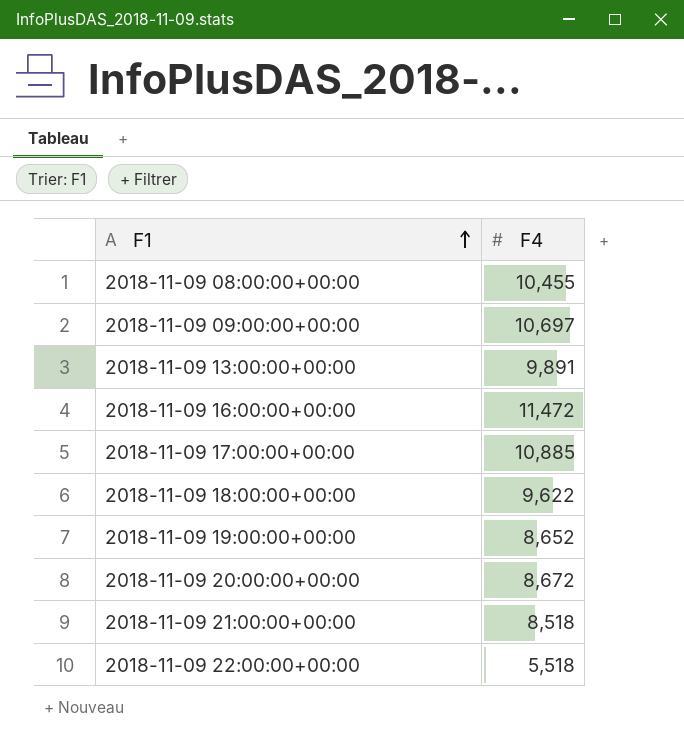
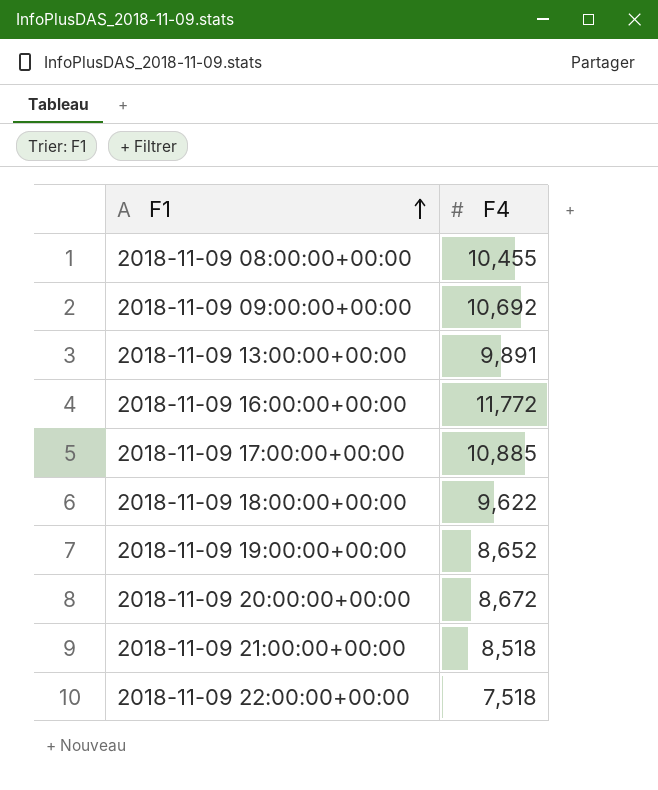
2018-11-09 09:00:00+00:00 | F4: 10,697 -> 10,692
2018-11-09 16:00:00+00:00 | F4: 11,472 -> 11,772
2018-11-09 22:00:00+00:00 | F4: 5,518 -> 7,518

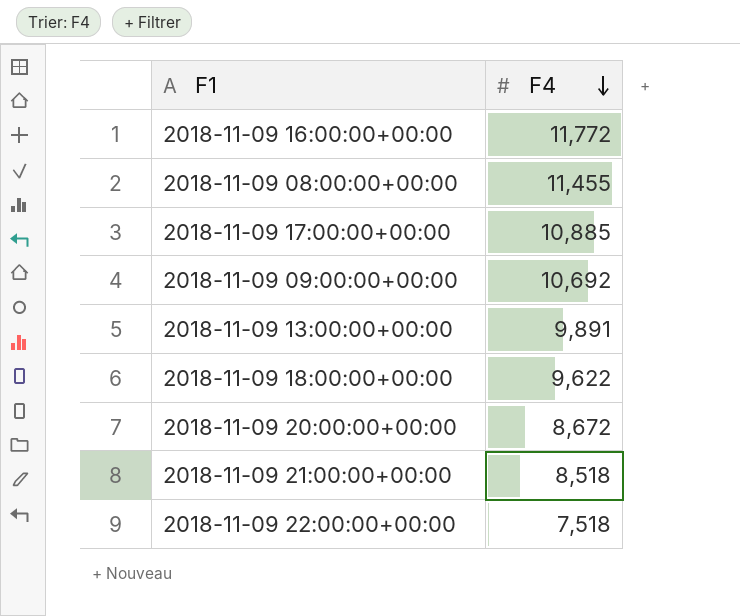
row order: F1 ascending -> F4 descending
row 2018-11-09 19:00:00+00:00: 8,652 -> none
2018-11-09 08:00:00+00:00 | F4: 10,455 -> 11,455

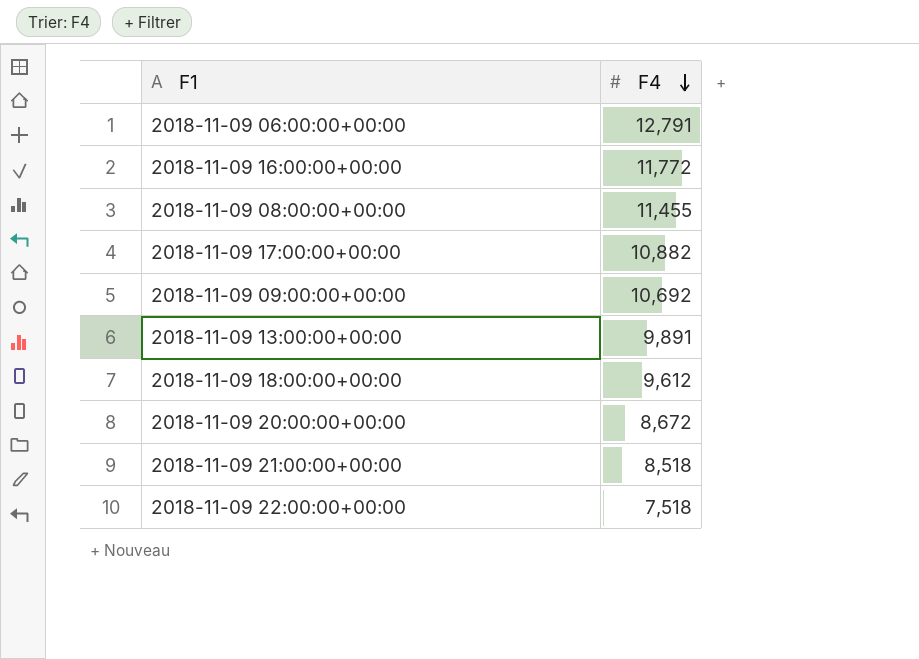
row 2018-11-09 06:00:00+00:00: none -> 12,791
2018-11-09 17:00:00+00:00 | F4: 10,885 -> 10,882
2018-11-09 18:00:00+00:00 | F4: 9,622 -> 9,612

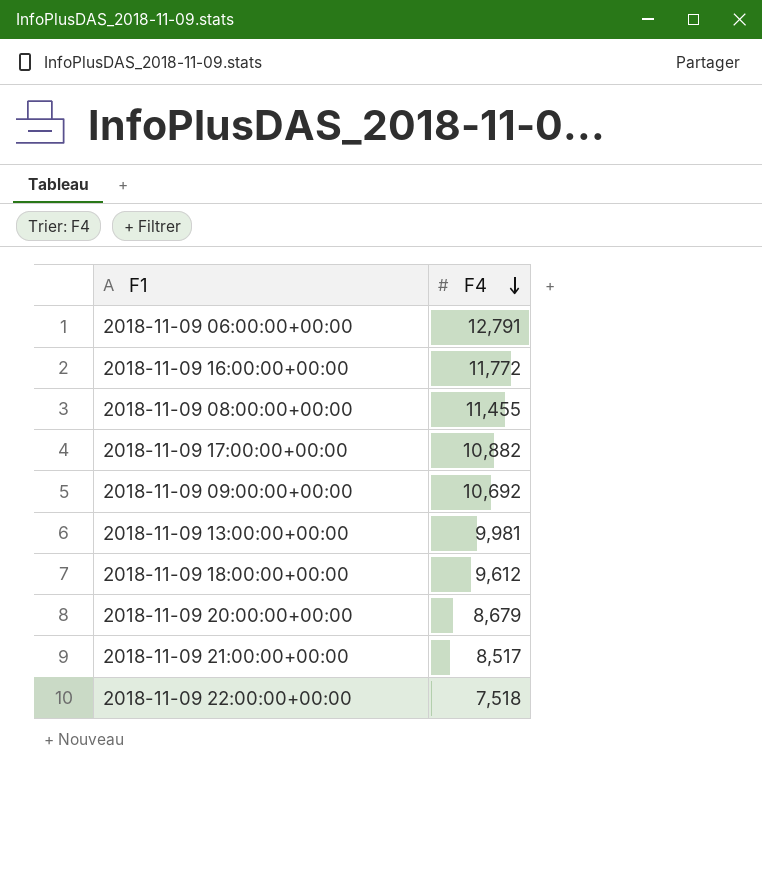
2018-11-09 13:00:00+00:00 | F4: 9,891 -> 9,981
2018-11-09 20:00:00+00:00 | F4: 8,672 -> 8,679
2018-11-09 21:00:00+00:00 | F4: 8,518 -> 8,517

